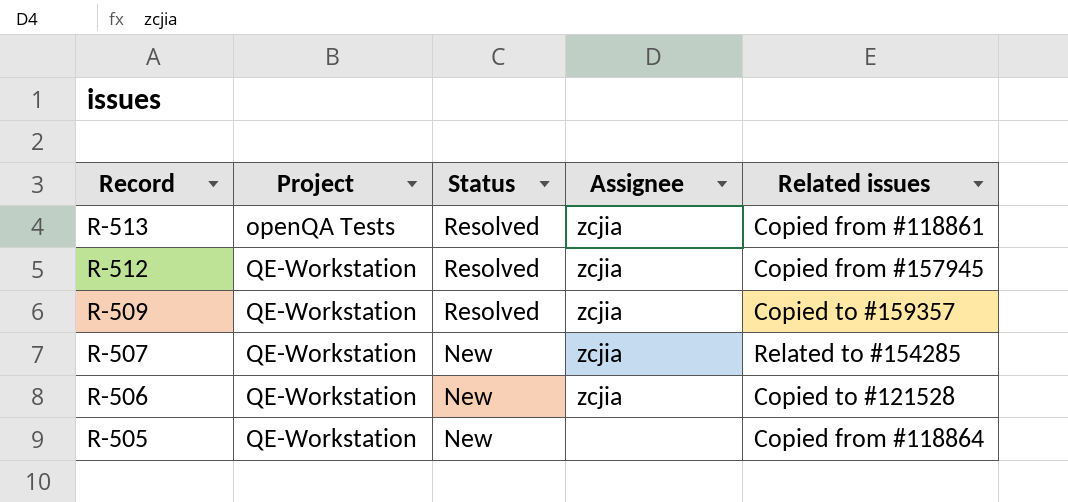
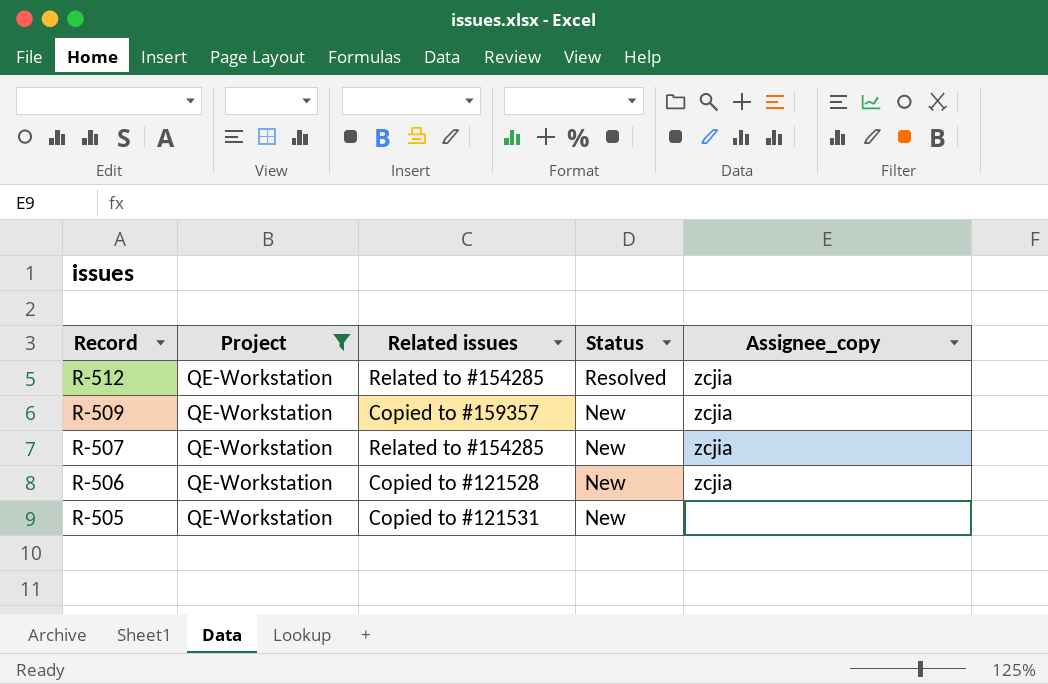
filter: none -> Project = QE-Workstation
column Related issues | position: 5 -> 3
column name: Assignee -> Assignee_copy
R-512 | Related issues: Copied from #157945 -> Related to #154285
R-509 | Status: Resolved -> New
R-505 | Related issues: Copied from #118864 -> Copied to #121531

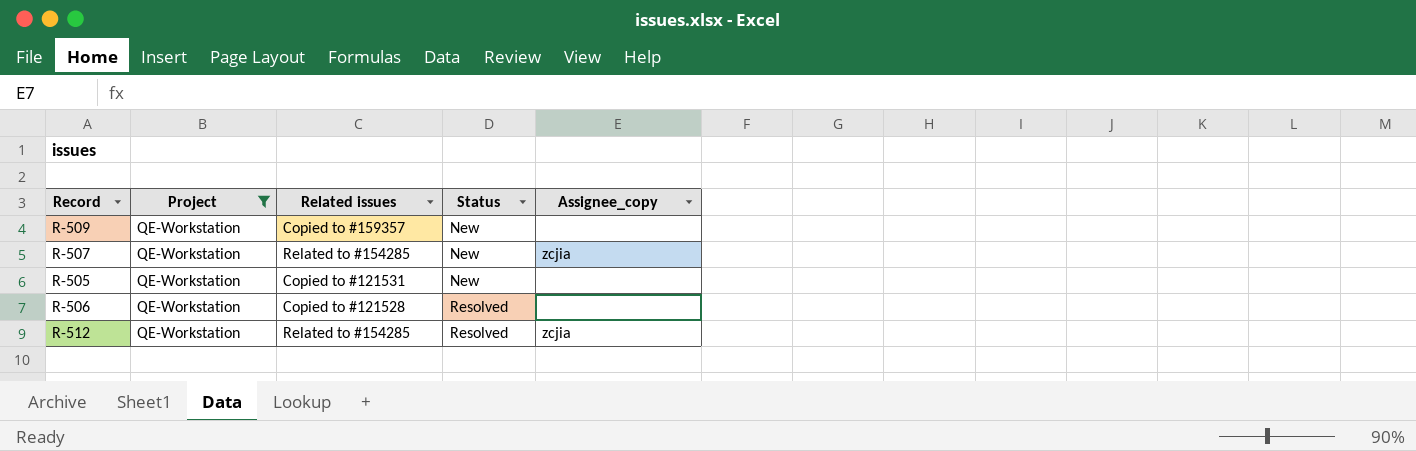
row order: Record descending -> Status ascending
R-509 | Assignee_copy: zcjia -> none
R-506 | Status: New -> Resolved
R-506 | Assignee_copy: zcjia -> none

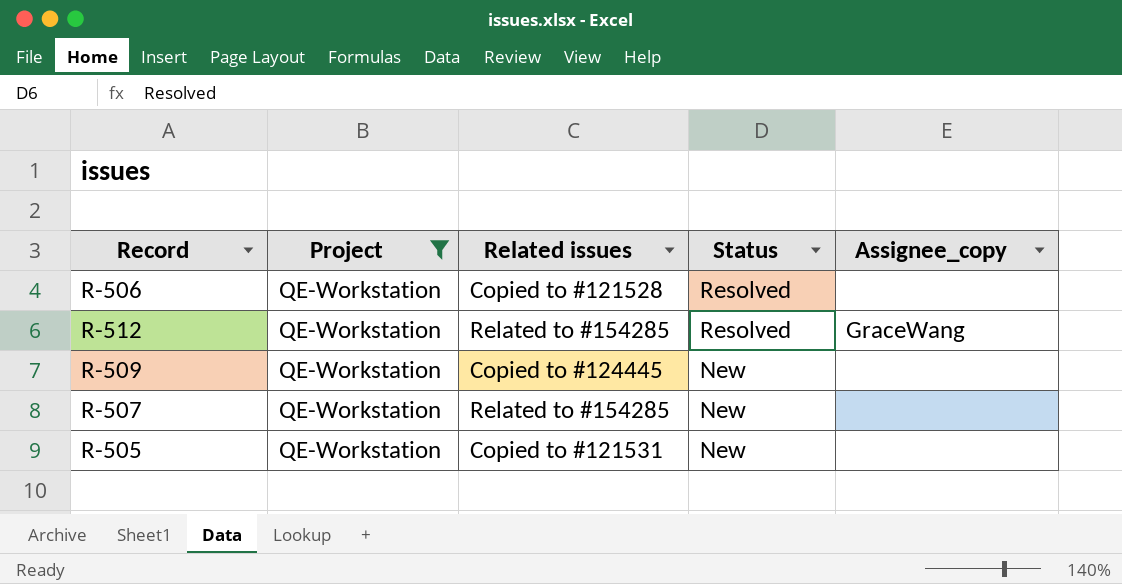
row order: Status ascending -> Status descending
R-512 | Assignee_copy: zcjia -> GraceWang
R-509 | Related issues: Copied to #159357 -> Copied to #124445
R-507 | Assignee_copy: zcjia -> none

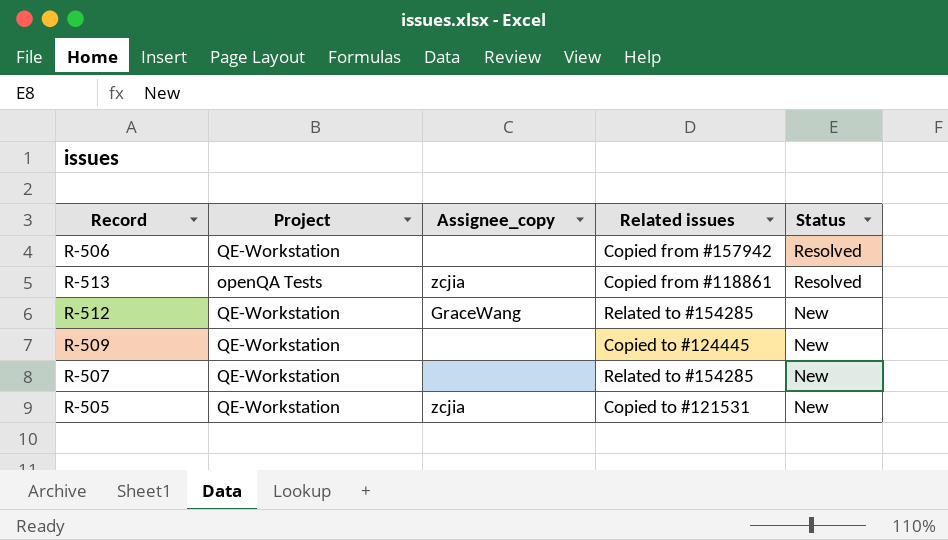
filter: Project = QE-Workstation -> none
column Assignee_copy | position: 5 -> 3
R-506 | Related issues: Copied to #121528 -> Copied from #157942
R-512 | Status: Resolved -> New
R-505 | Assignee_copy: none -> zcjia

